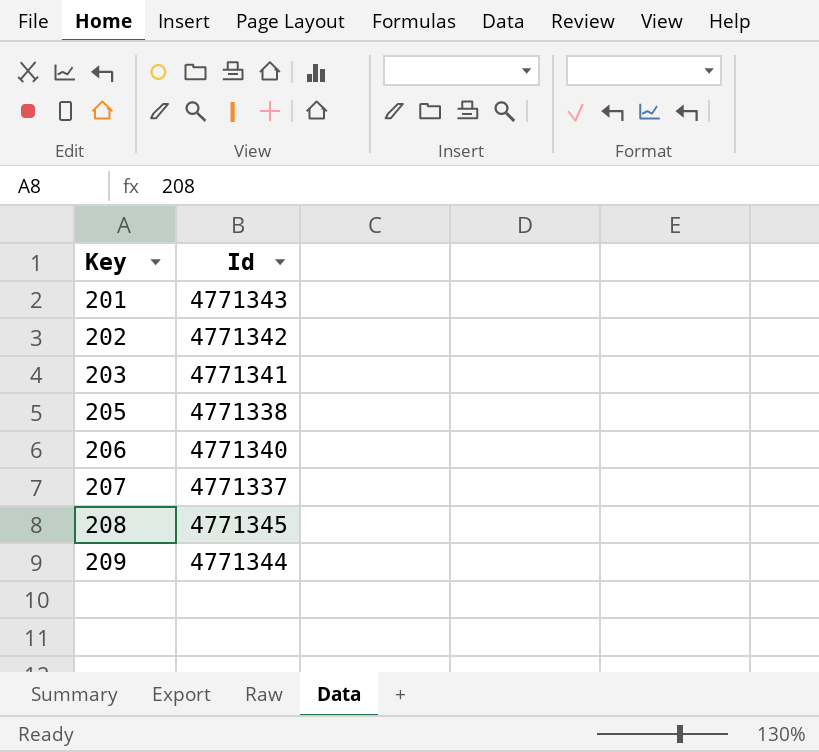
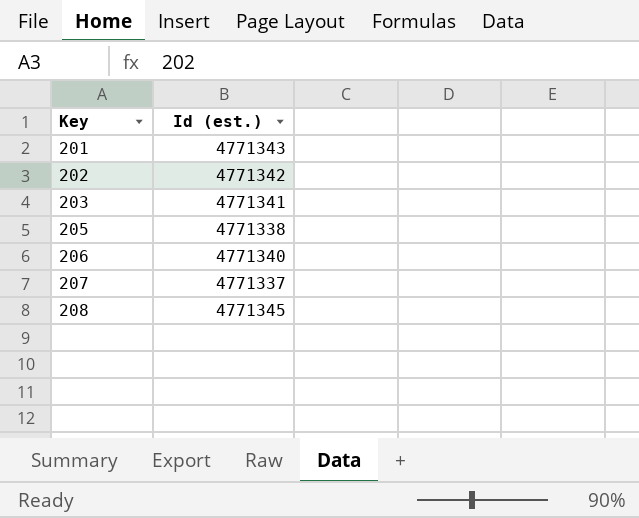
column name: Id -> Id (est.)
row 209: 4771344 -> none

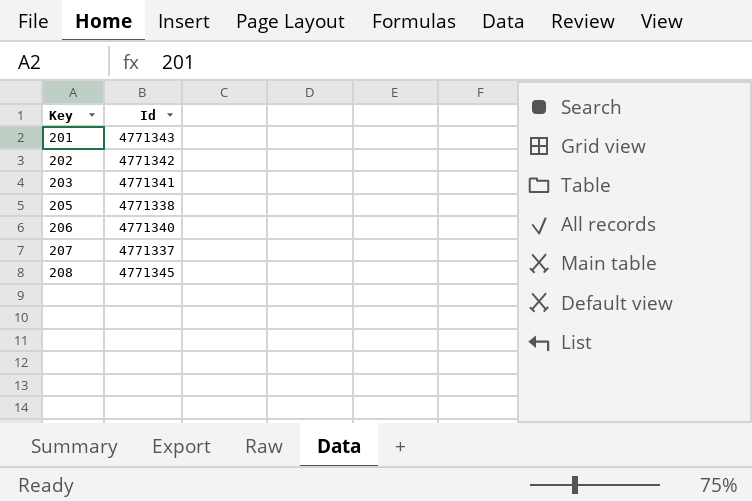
column name: Id (est.) -> Id

